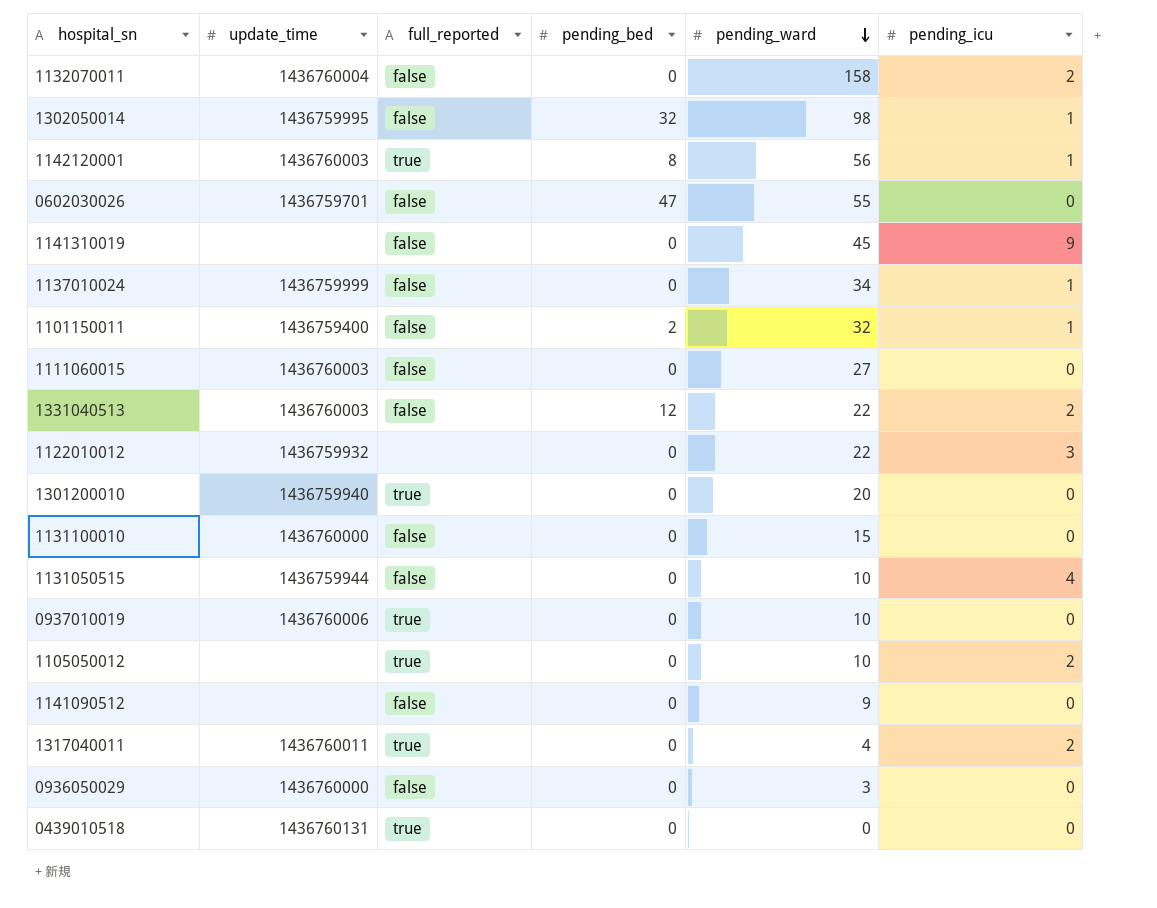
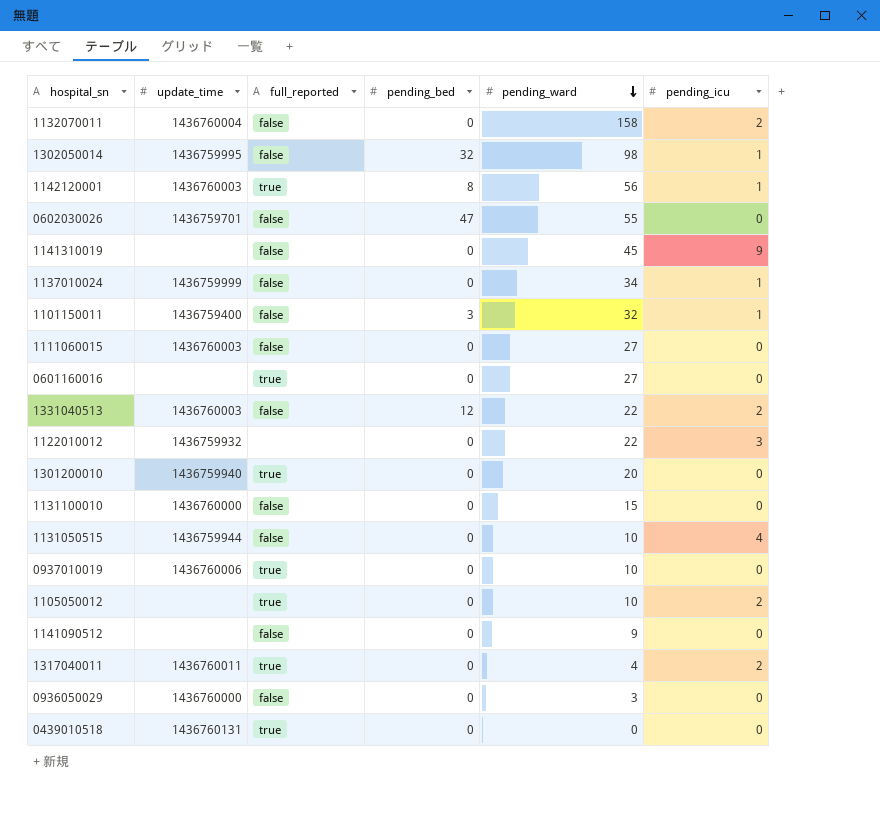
1101150011 | pending_bed: 2 -> 3
row 0601160016: none -> none | true | 0 | 27 | 0

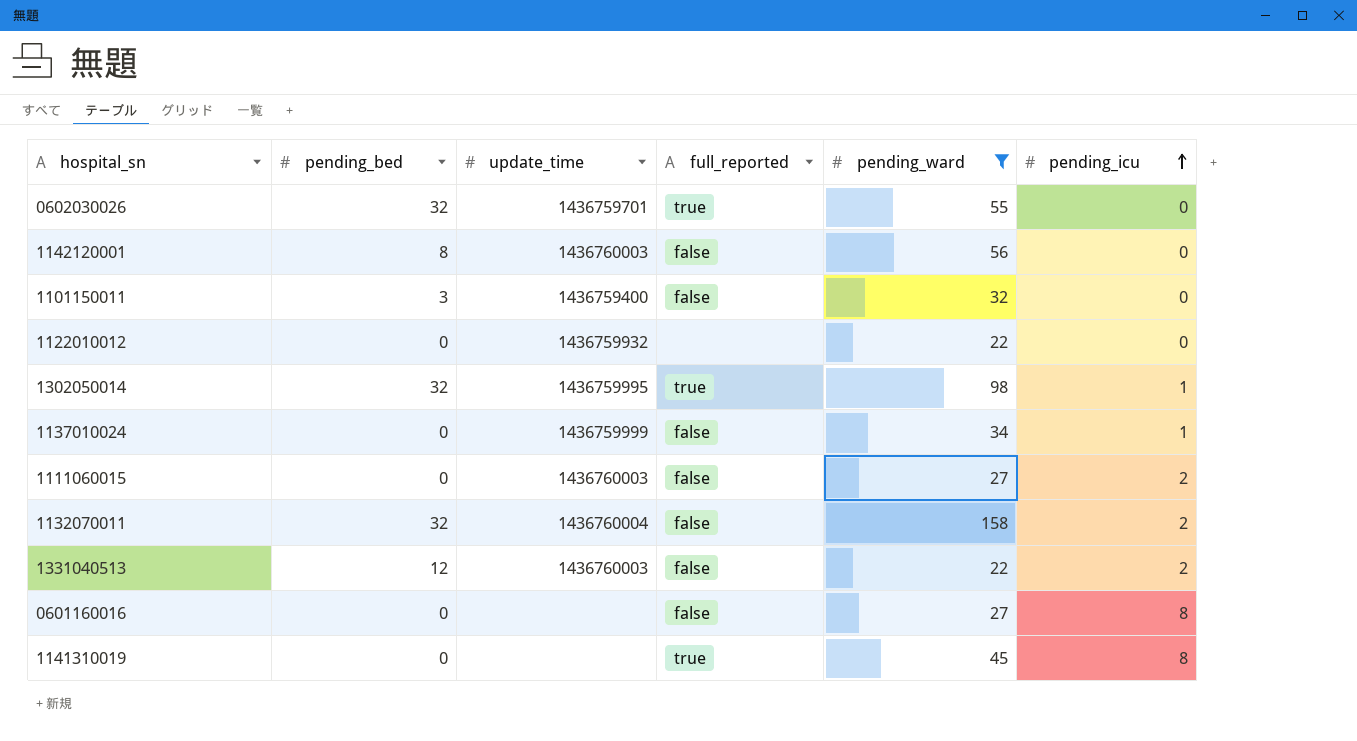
filter: none -> pending_ward >= 22
row order: pending_ward descending -> pending_icu ascending
column pending_bed | position: 4 -> 2
0602030026 | pending_bed: 47 -> 32
0602030026 | full_reported: false -> true
1142120001 | full_reported: true -> false
1142120001 | pending_icu: 1 -> 0
1101150011 | pending_icu: 1 -> 0
1122010012 | pending_icu: 3 -> 0
1302050014 | full_reported: false -> true
1111060015 | pending_icu: 0 -> 2
1132070011 | pending_bed: 0 -> 32
0601160016 | full_reported: true -> false
0601160016 | pending_icu: 0 -> 8
1141310019 | full_reported: false -> true
1141310019 | pending_icu: 9 -> 8

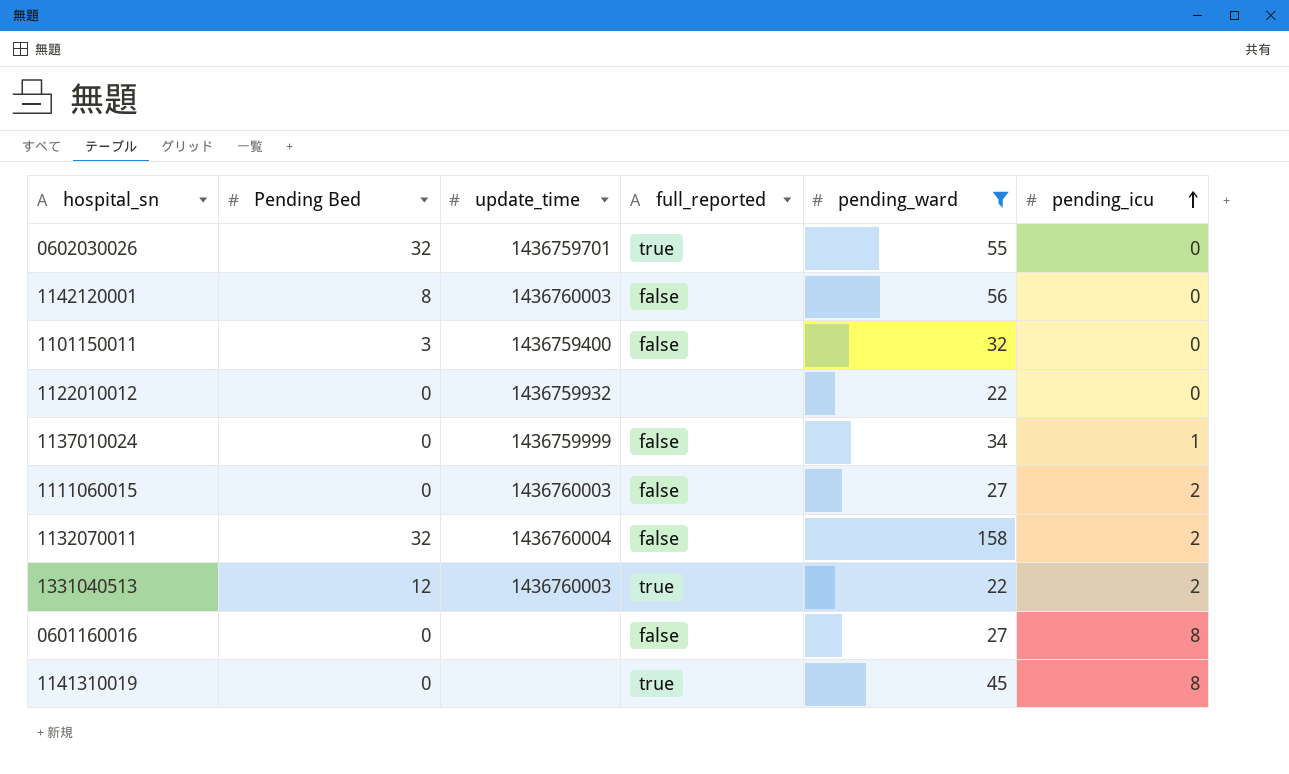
column name: pending_bed -> Pending Bed
row 1302050014: 32 | 1436759995 | true | 98 | 1 -> none
1331040513 | full_reported: false -> true

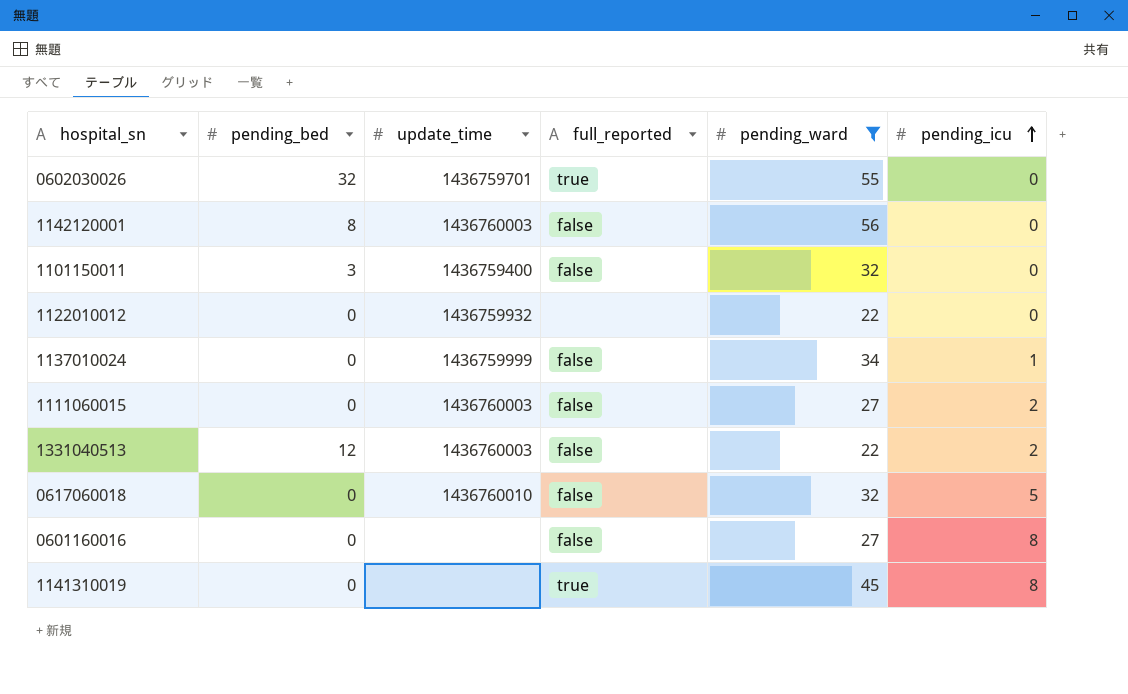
column name: Pending Bed -> pending_bed
row 1132070011: 32 | 1436760004 | false | 158 | 2 -> none
1331040513 | full_reported: true -> false
row 0617060018: none -> 0 | 1436760010 | false | 32 | 5

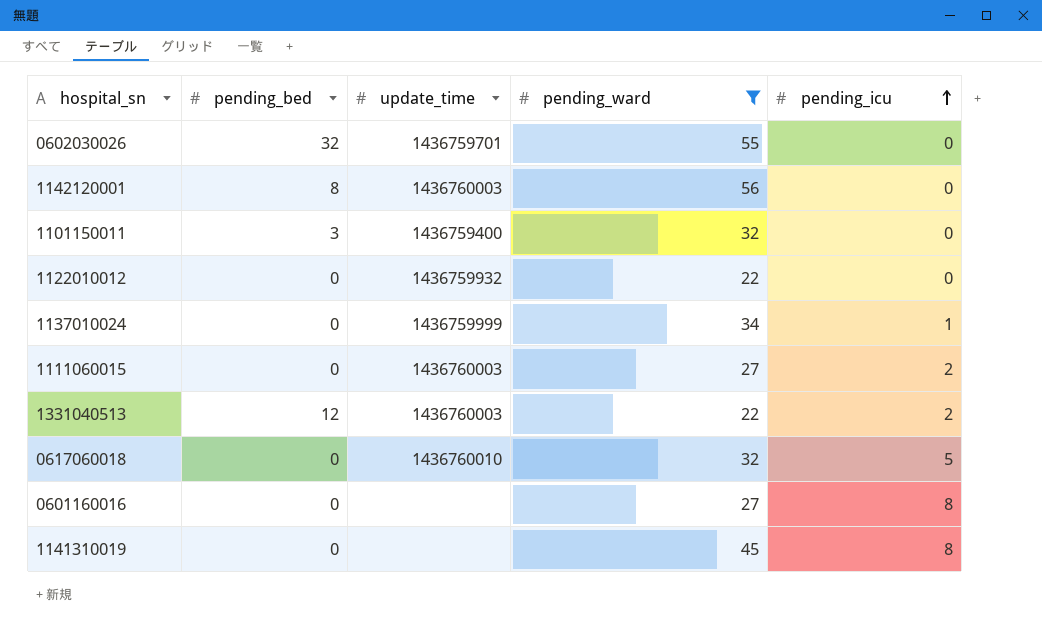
column full_reported | position: 4 -> none

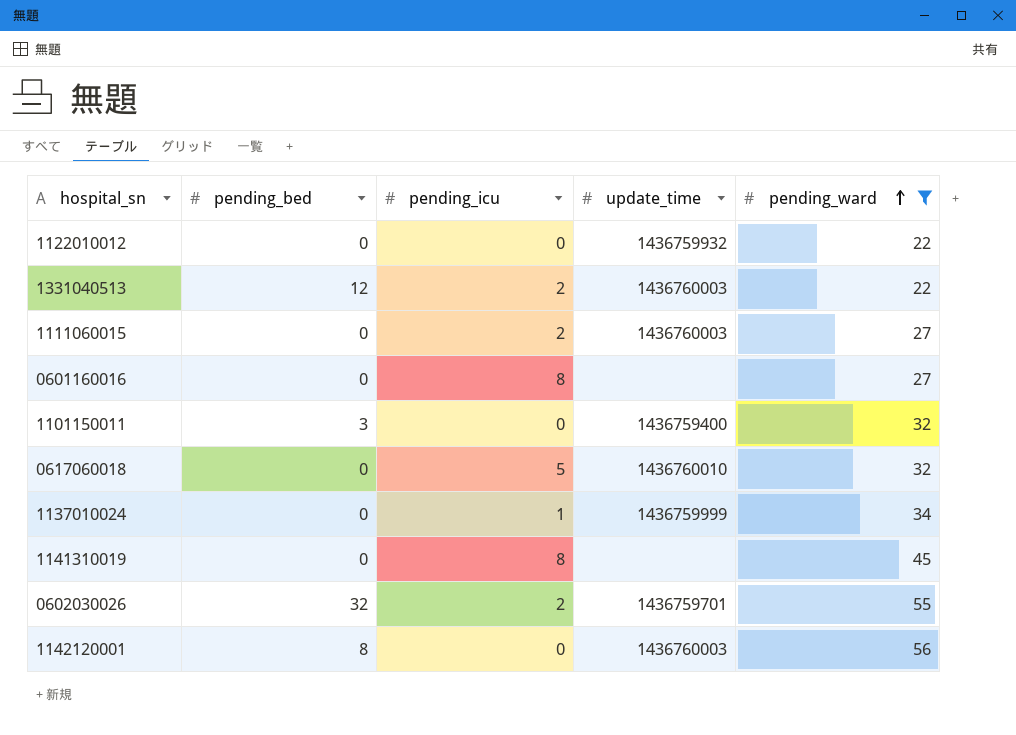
row order: pending_icu ascending -> pending_ward ascending
column pending_icu | position: 5 -> 3
0602030026 | pending_icu: 0 -> 2

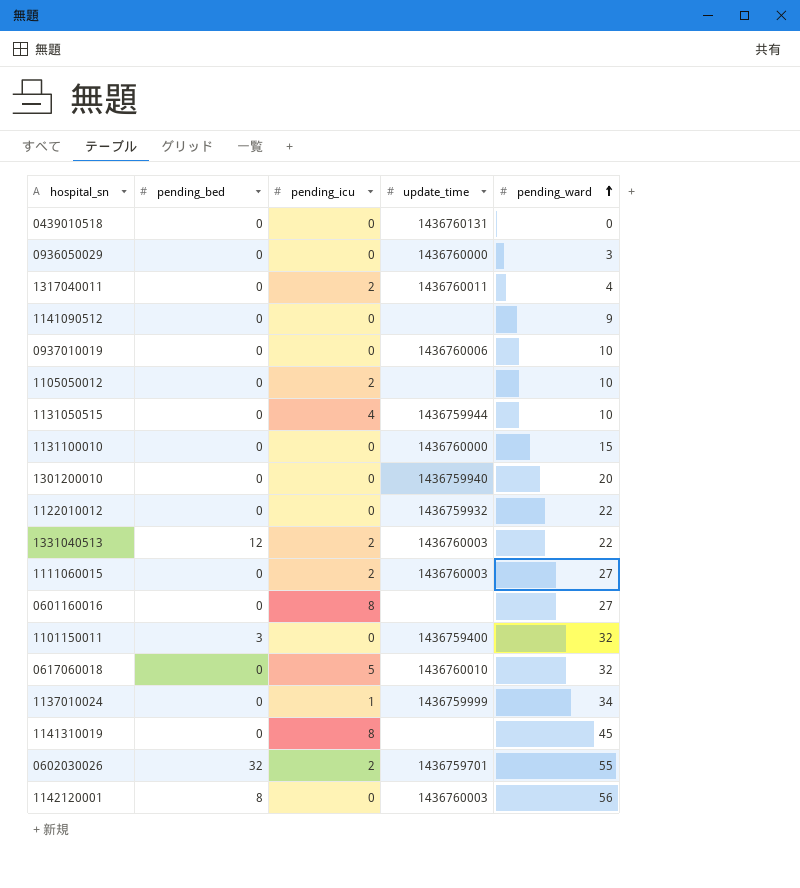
filter: pending_ward >= 22 -> none

